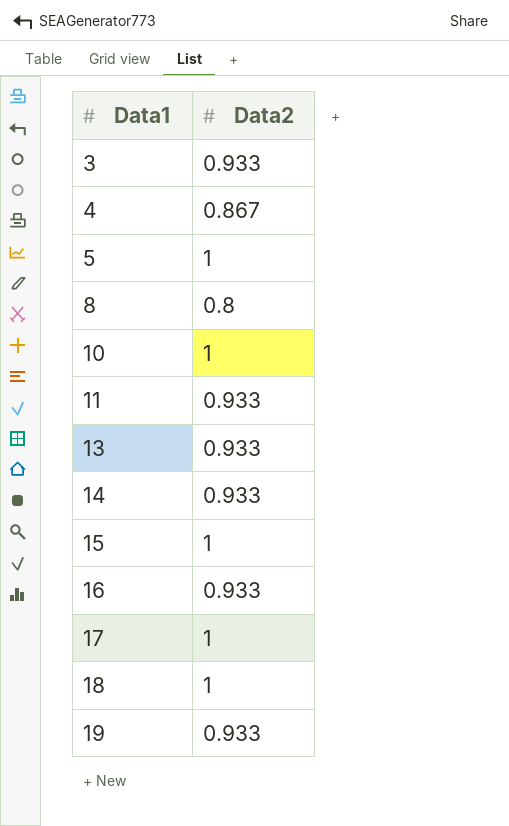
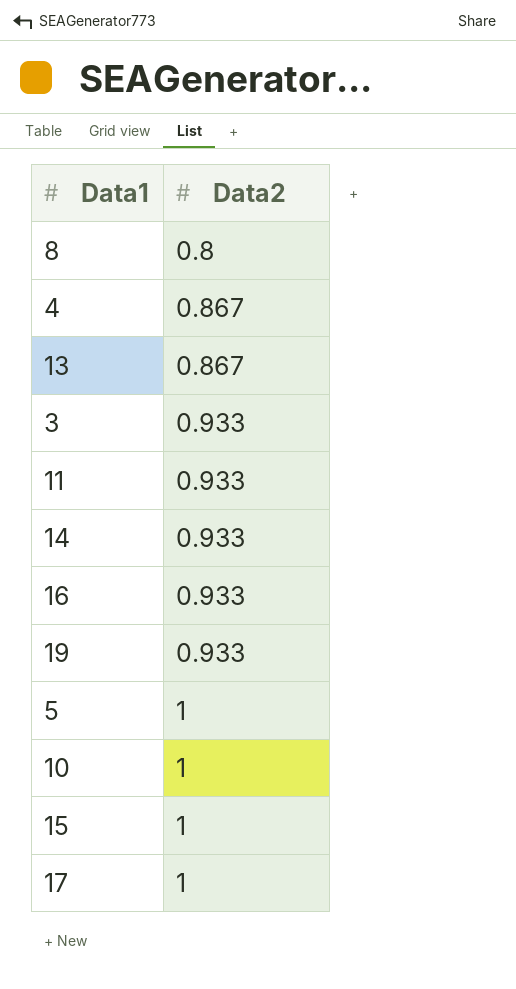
row order: Data1 ascending -> Data2 ascending
row 18: 1 -> none
13 | Data2: 0.933 -> 0.867

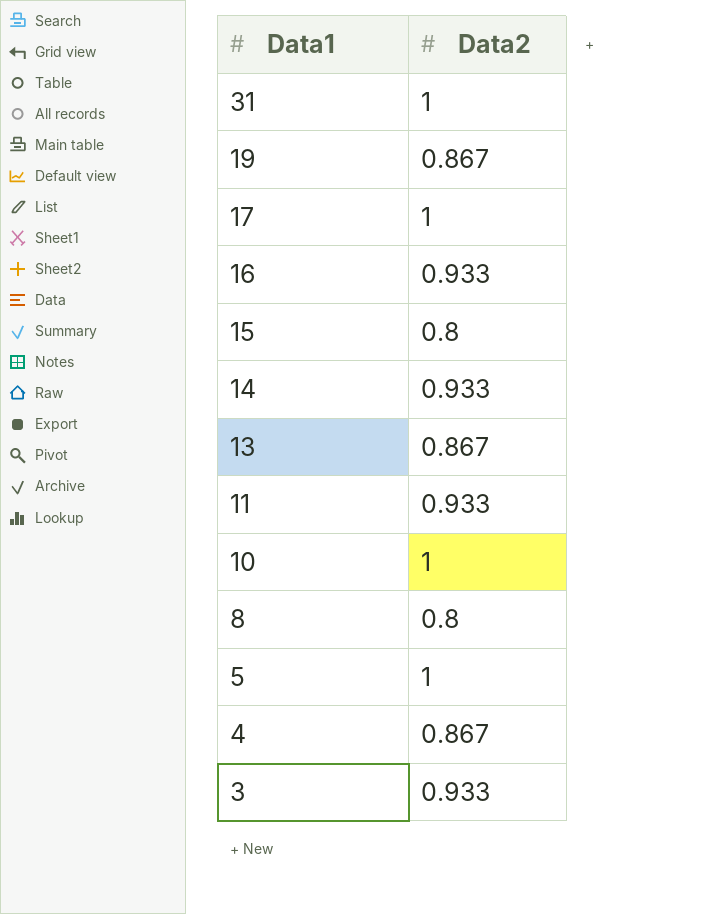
row order: Data2 ascending -> Data1 descending
row 31: none -> 1
19 | Data2: 0.933 -> 0.867
15 | Data2: 1 -> 0.8

